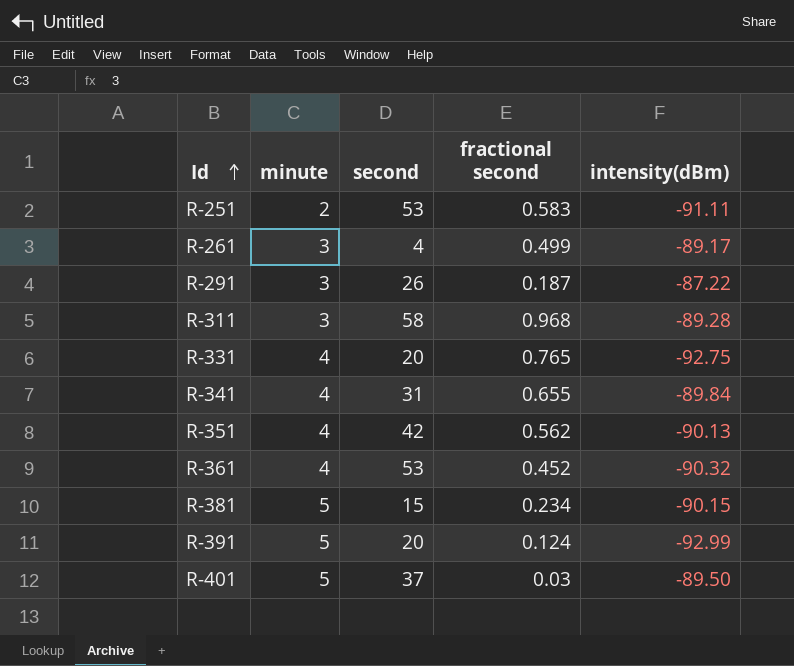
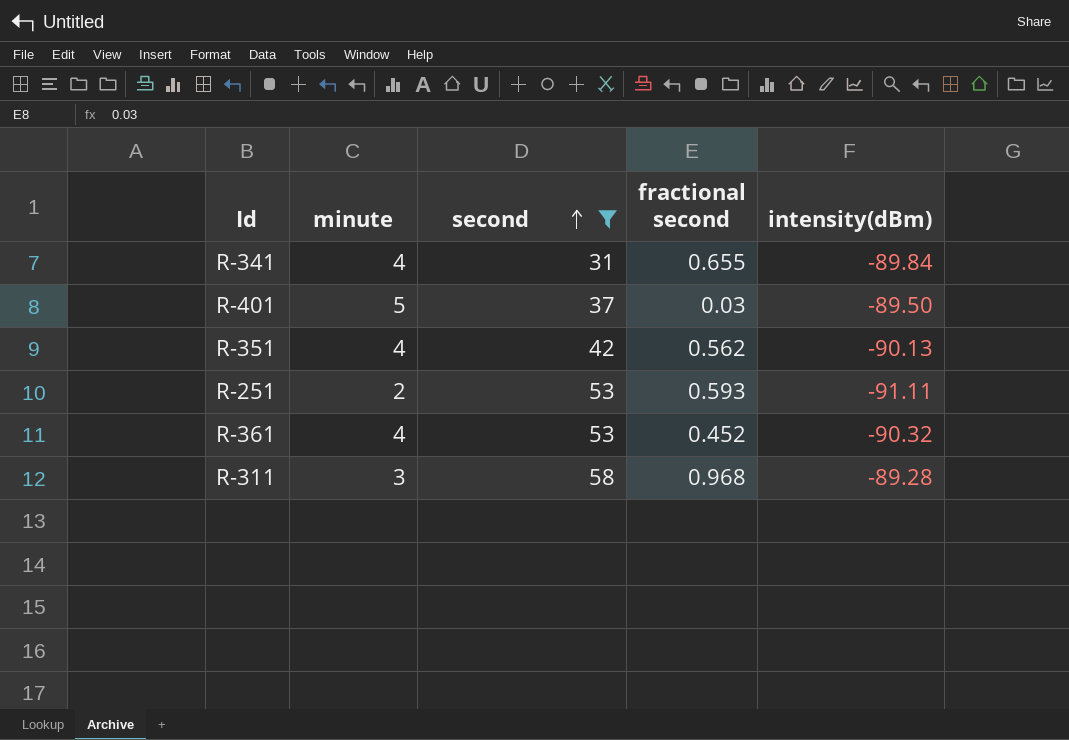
filter: none -> second >= 31
row order: Id ascending -> second ascending
R-251 | fractional second: 0.583 -> 0.593

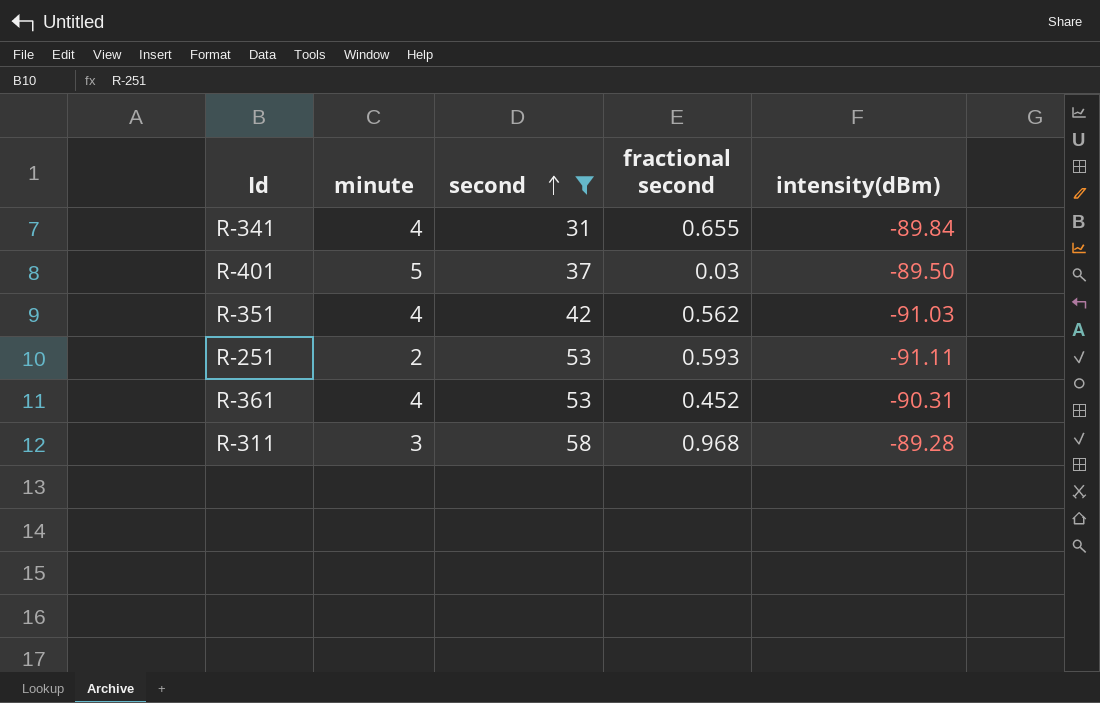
R-351 | intensity(dBm): -90.13 -> -91.03
R-361 | intensity(dBm): -90.32 -> -90.31

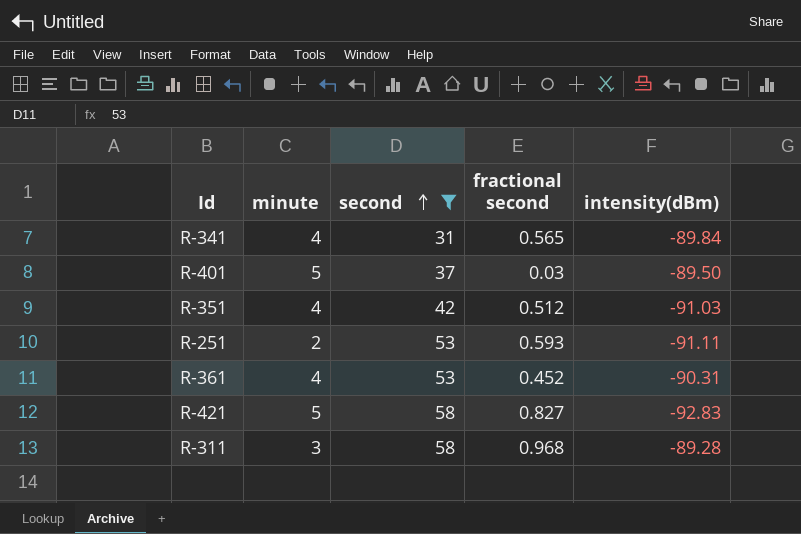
R-341 | fractional second: 0.655 -> 0.565
R-351 | fractional second: 0.562 -> 0.512
row R-421: none -> 5 | 58 | 0.827 | -92.83

